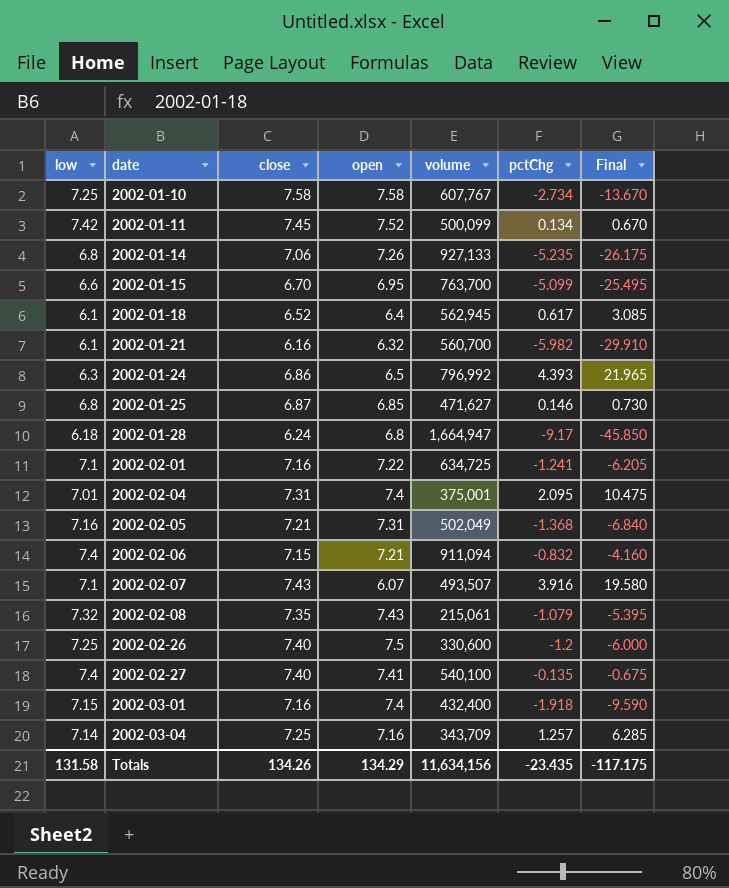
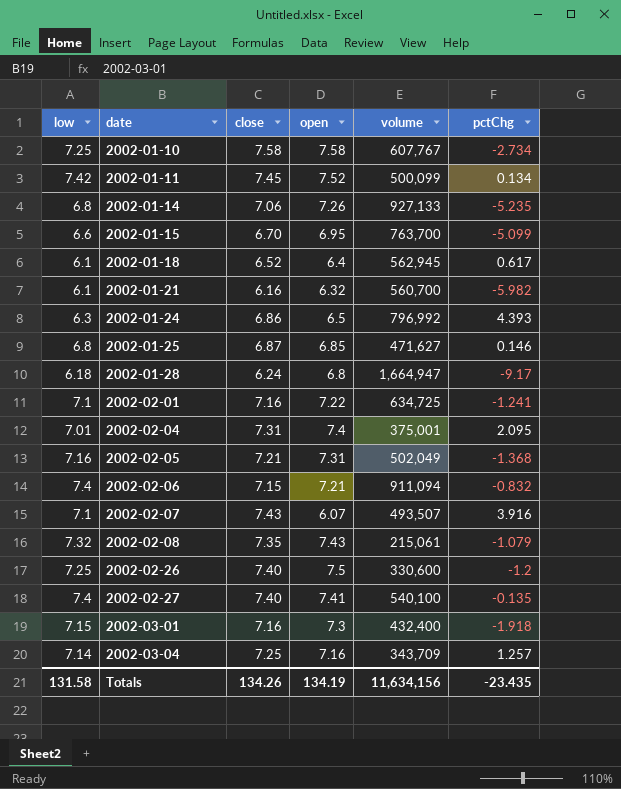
column Final | formula: [pctChg] * 5 -> none
2002-03-01 | open: 7.4 -> 7.3
Totals | open: 134.29 -> 134.19

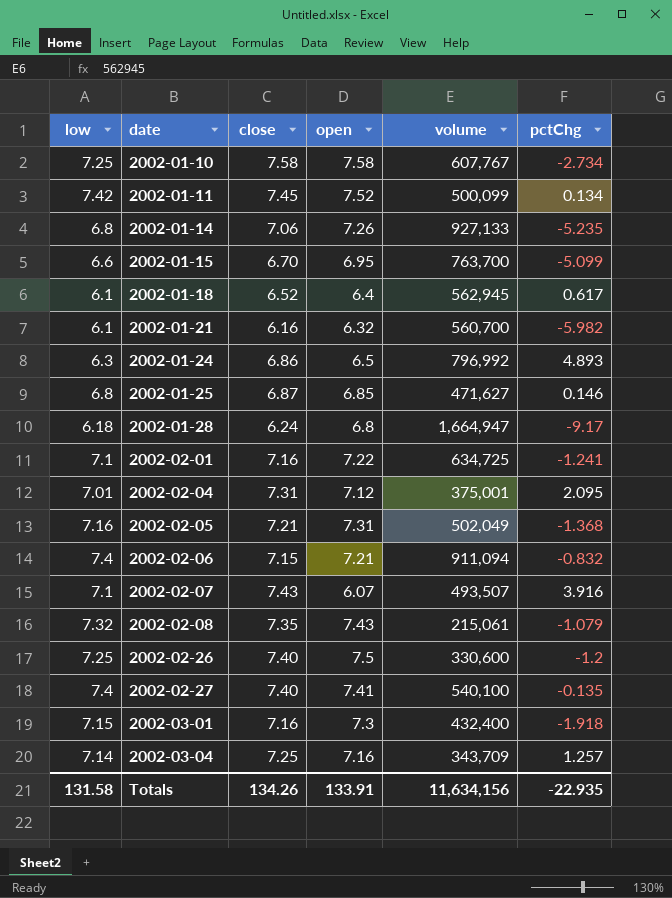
2002-01-24 | pctChg: 4.393 -> 4.893
2002-02-04 | open: 7.4 -> 7.12
Totals | open: 134.19 -> 133.91
Totals | pctChg: -23.435 -> -22.935

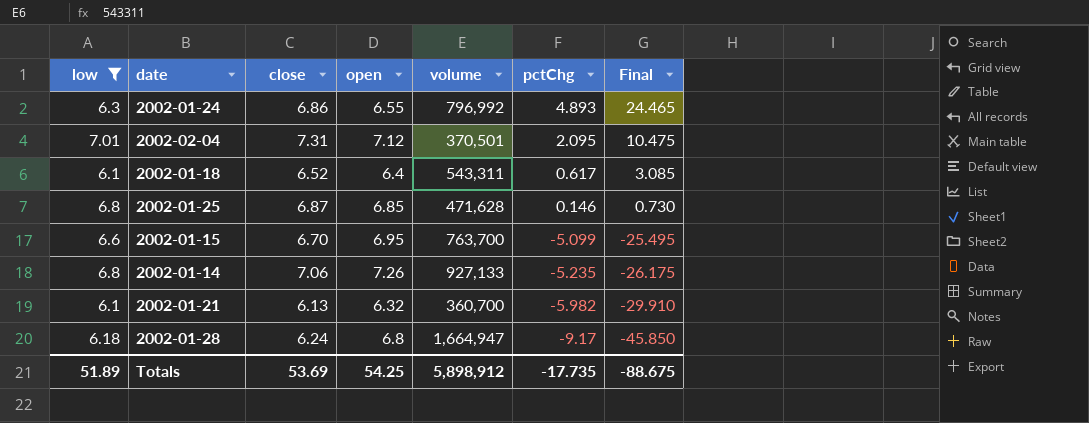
filter: none -> low <= 7.01
row order: date ascending -> pctChg descending
column Final | formula: none -> [pctChg] * 5
2002-01-24 | open: 6.5 -> 6.55
2002-02-04 | volume: 375,001 -> 370,501
2002-01-18 | volume: 562,945 -> 543,311
2002-01-25 | volume: 471,627 -> 471,628
2002-01-21 | close: 6.16 -> 6.13
2002-01-21 | volume: 560,700 -> 360,700
Totals | low: 131.58 -> 51.89
Totals | close: 134.26 -> 53.69
Totals | open: 133.91 -> 54.25
Totals | volume: 11,634,156 -> 5,898,912
Totals | pctChg: -22.935 -> -17.735

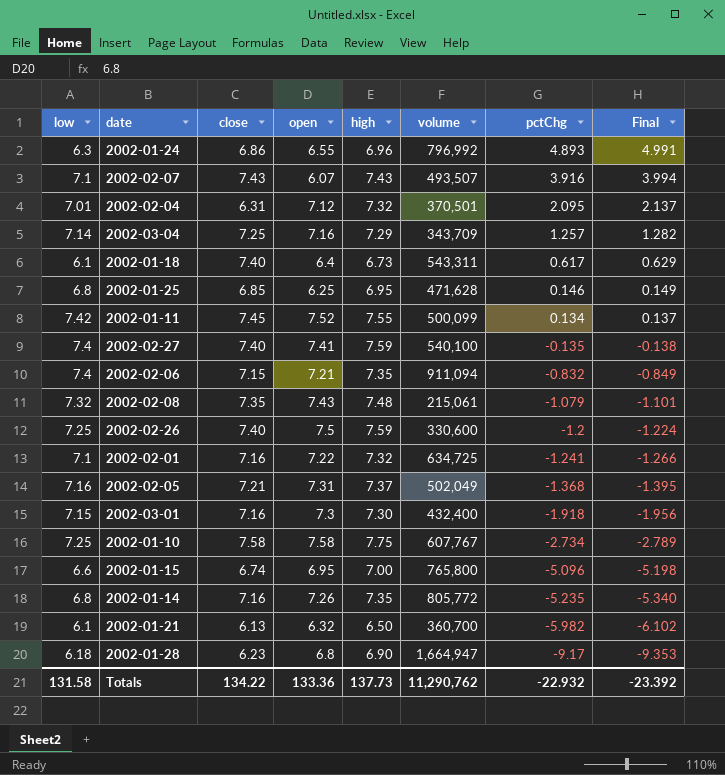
filter: low <= 7.01 -> none
column high | position: none -> 5
column Final | formula: [pctChg] * 5 -> [pctChg] * 1.02
2002-02-04 | close: 7.31 -> 6.31
2002-01-18 | close: 6.52 -> 7.40
2002-01-25 | close: 6.87 -> 6.85
2002-01-25 | open: 6.85 -> 6.25
2002-01-15 | close: 6.70 -> 6.74
2002-01-15 | volume: 763,700 -> 765,800
2002-01-15 | pctChg: -5.099 -> -5.096
2002-01-14 | close: 7.06 -> 7.16
2002-01-14 | volume: 927,133 -> 805,772
2002-01-28 | close: 6.24 -> 6.23
Totals | low: 51.89 -> 131.58
Totals | close: 53.69 -> 134.22
Totals | open: 54.25 -> 133.36
Totals | volume: 5,898,912 -> 11,290,762
Totals | pctChg: -17.735 -> -22.932
Totals | Final: -88.675 -> -23.392

